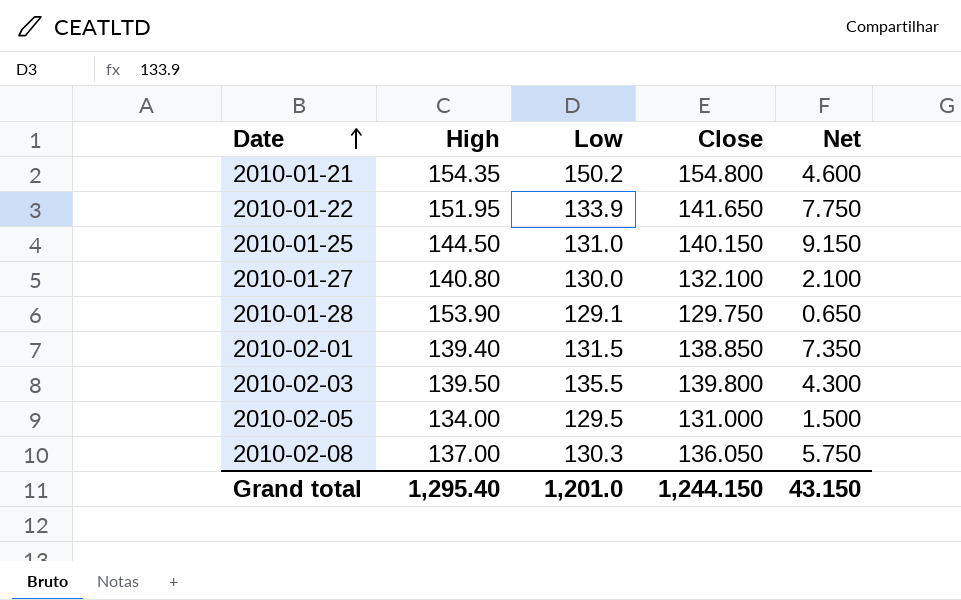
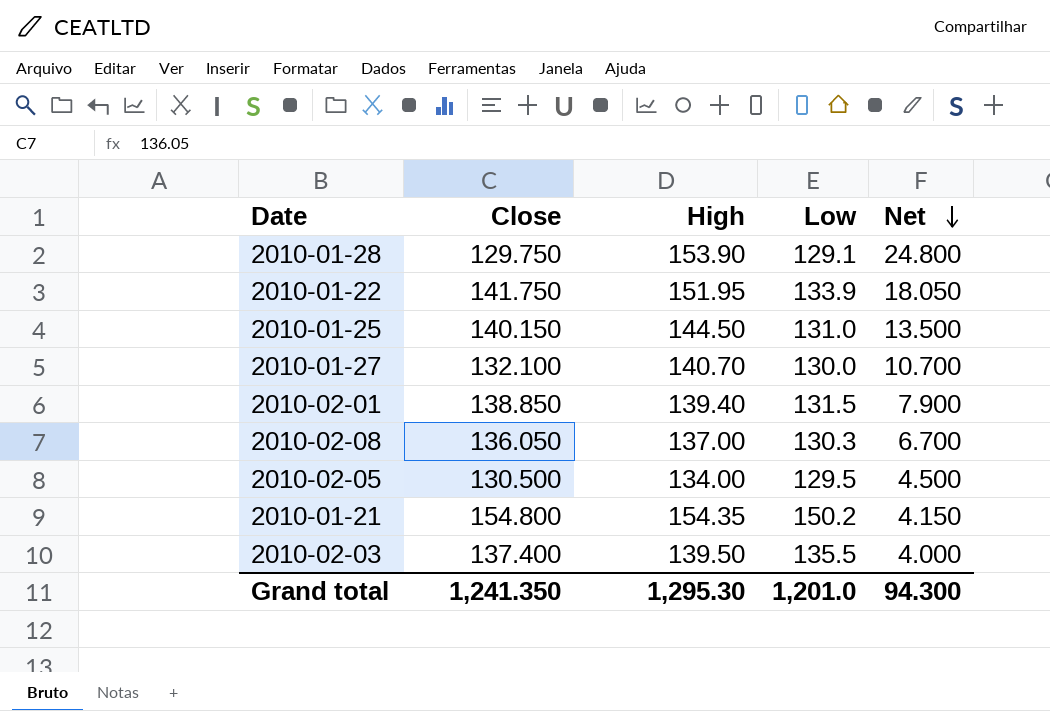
row order: Date ascending -> Net descending
column Close | position: 4 -> 2
column Net | formula: [Close] - [Low] -> [High] - [Low]
2010-01-22 | Close: 141.650 -> 141.750
2010-01-27 | High: 140.80 -> 140.70
2010-02-05 | Close: 131.000 -> 130.500
2010-02-03 | Close: 139.800 -> 137.400
Grand total | Close: 1,244.150 -> 1,241.350
Grand total | High: 1,295.40 -> 1,295.30
Grand total | Net: 43.150 -> 94.300

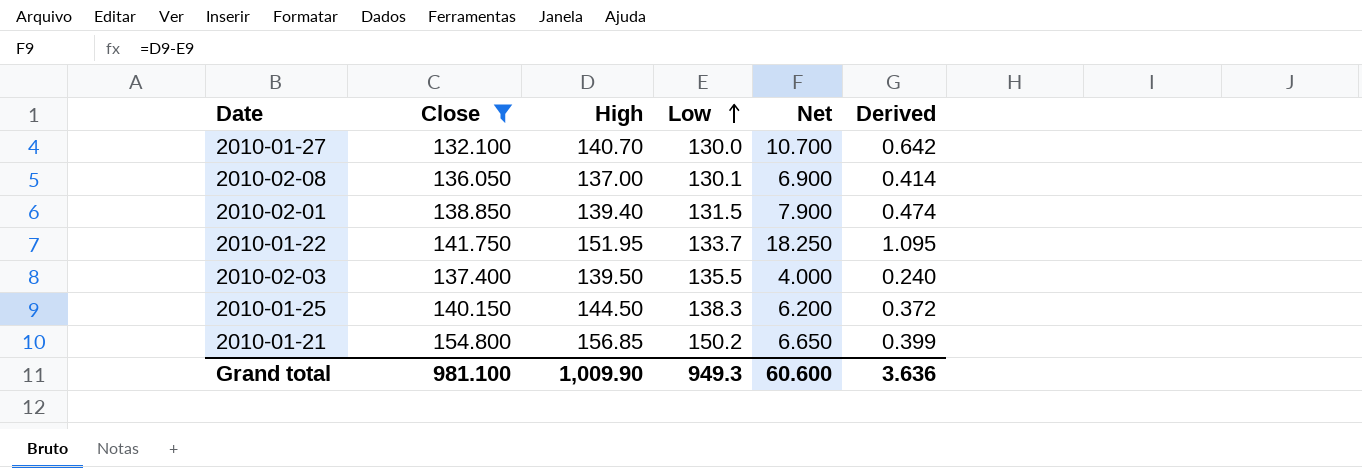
filter: none -> Close >= 132.100
row order: Net descending -> Low ascending
column Derived | formula: none -> [Net] * 0.06
2010-02-08 | Low: 130.3 -> 130.1
2010-02-08 | Net: 6.700 -> 6.900
2010-01-22 | Low: 133.9 -> 133.7
2010-01-22 | Net: 18.050 -> 18.250
2010-01-25 | Low: 131.0 -> 138.3
2010-01-25 | Net: 13.500 -> 6.200
2010-01-21 | High: 154.35 -> 156.85
2010-01-21 | Net: 4.150 -> 6.650
Grand total | Close: 1,241.350 -> 981.100
Grand total | High: 1,295.30 -> 1,009.90
Grand total | Low: 1,201.0 -> 949.3
Grand total | Net: 94.300 -> 60.600

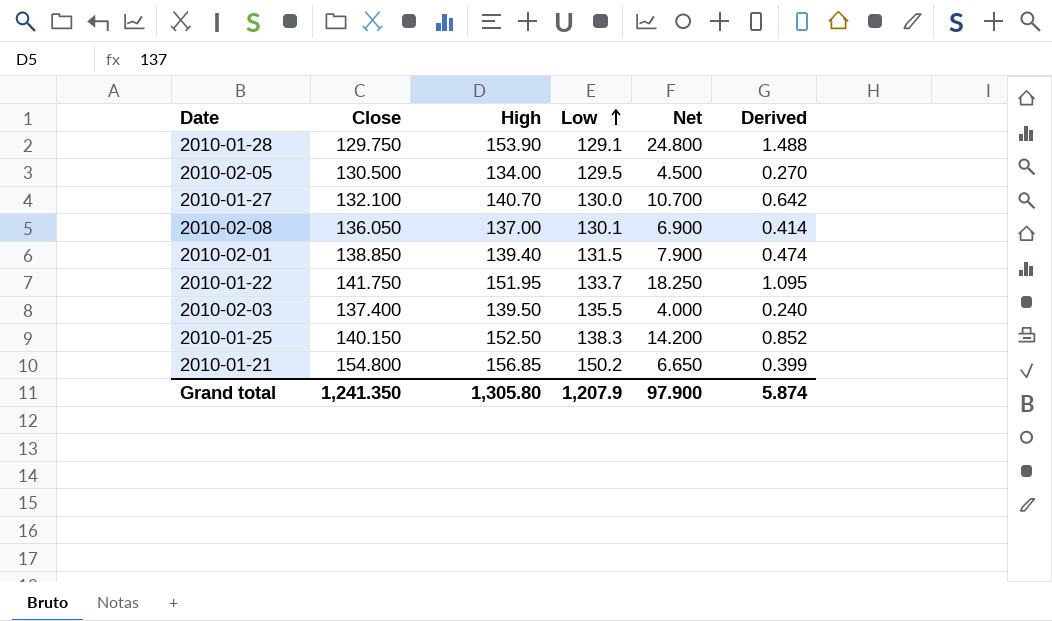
filter: Close >= 132.100 -> none
2010-01-25 | High: 144.50 -> 152.50
2010-01-25 | Net: 6.200 -> 14.200
2010-01-25 | Derived: 0.372 -> 0.852
Grand total | Close: 981.100 -> 1,241.350
Grand total | High: 1,009.90 -> 1,305.80
Grand total | Low: 949.3 -> 1,207.9
Grand total | Net: 60.600 -> 97.900
Grand total | Derived: 3.636 -> 5.874

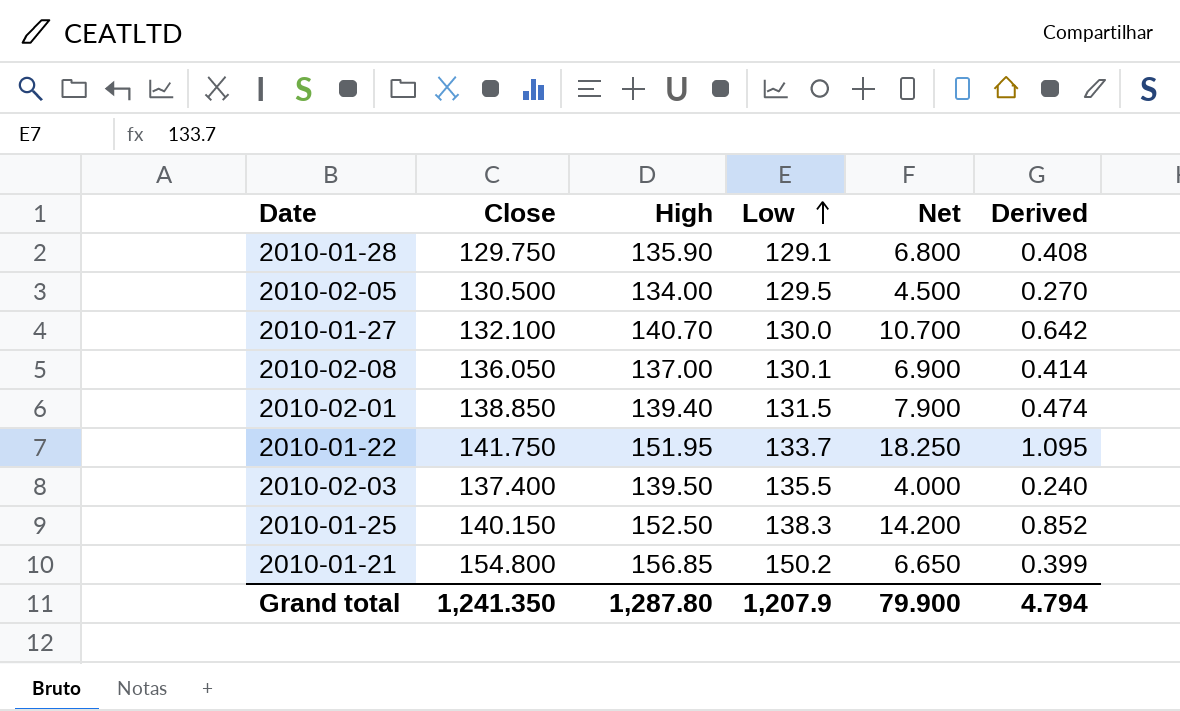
2010-01-28 | High: 153.90 -> 135.90
2010-01-28 | Net: 24.800 -> 6.800
2010-01-28 | Derived: 1.488 -> 0.408
Grand total | High: 1,305.80 -> 1,287.80
Grand total | Net: 97.900 -> 79.900
Grand total | Derived: 5.874 -> 4.794

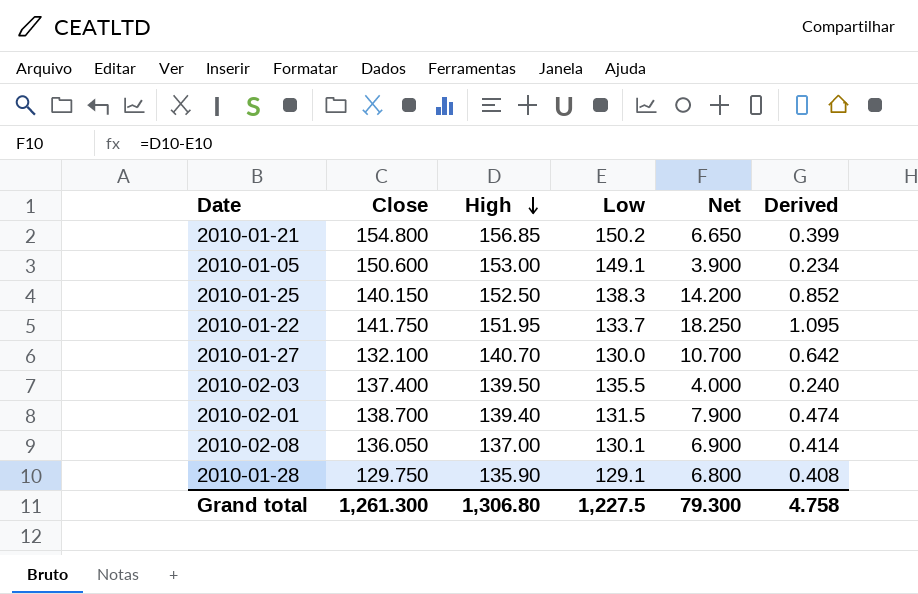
row order: Low ascending -> High descending
row 2010-02-05: 130.500 | 134.00 | 129.5 | 4.500 | 0.270 -> none
row 2010-01-05: none -> 150.600 | 153.00 | 149.1 | 3.900 | 0.234
2010-02-01 | Close: 138.850 -> 138.700
Grand total | Close: 1,241.350 -> 1,261.300
Grand total | High: 1,287.80 -> 1,306.80
Grand total | Low: 1,207.9 -> 1,227.5
Grand total | Net: 79.900 -> 79.300
Grand total | Derived: 4.794 -> 4.758

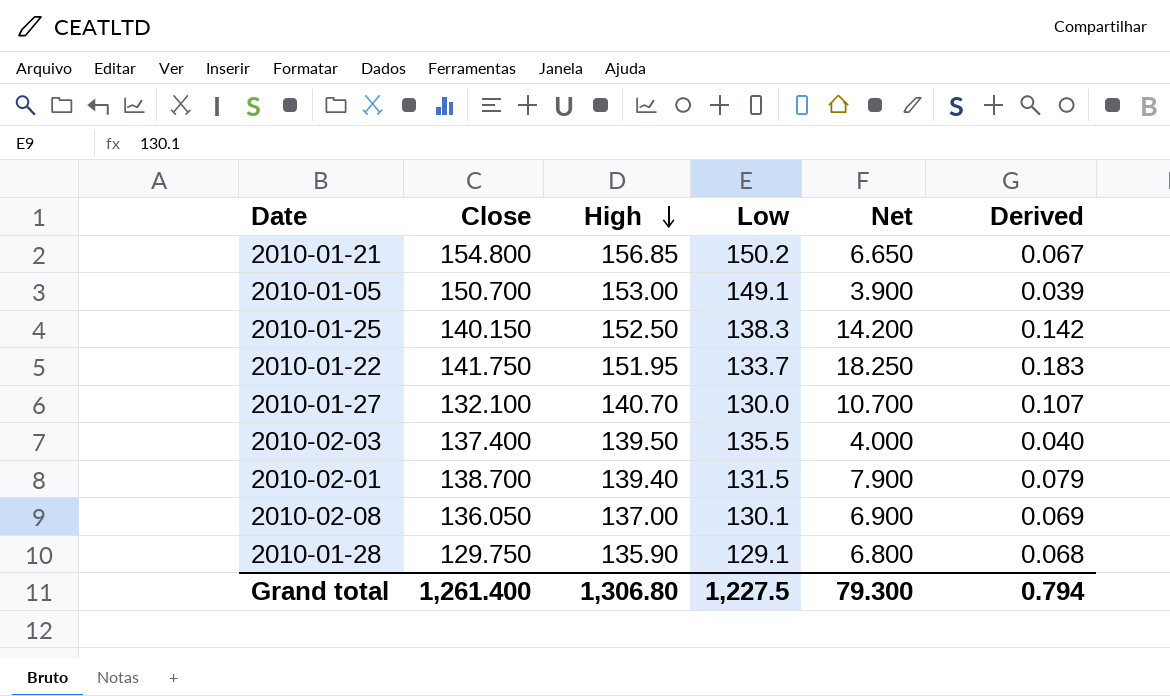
column Derived | formula: [Net] * 0.06 -> [Net] * 0.01
2010-01-05 | Close: 150.600 -> 150.700
Grand total | Close: 1,261.300 -> 1,261.400
Grand total | Derived: 4.758 -> 0.794

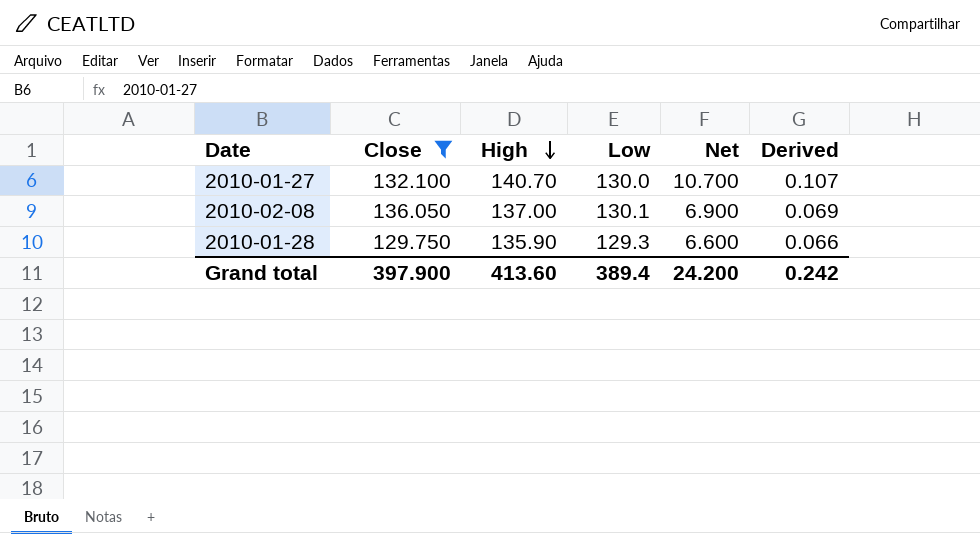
filter: none -> Close <= 136.050
2010-01-28 | Low: 129.1 -> 129.3
2010-01-28 | Net: 6.800 -> 6.600
2010-01-28 | Derived: 0.068 -> 0.066
Grand total | Close: 1,261.400 -> 397.900
Grand total | High: 1,306.80 -> 413.60
Grand total | Low: 1,227.5 -> 389.4
Grand total | Net: 79.300 -> 24.200
Grand total | Derived: 0.794 -> 0.242

